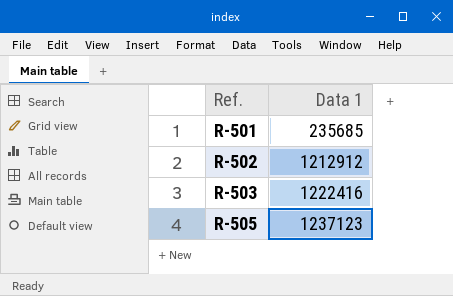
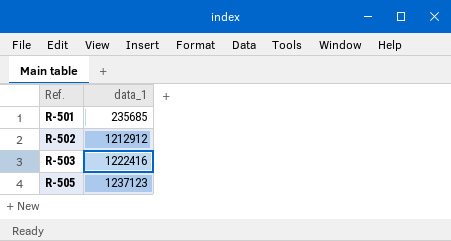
column name: Data 1 -> data_1

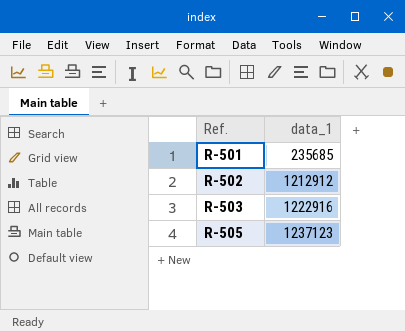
R-503 | data_1: 1222416 -> 1222916

